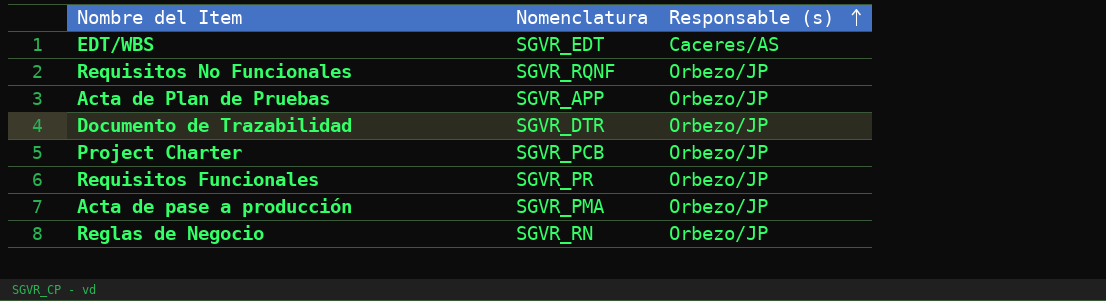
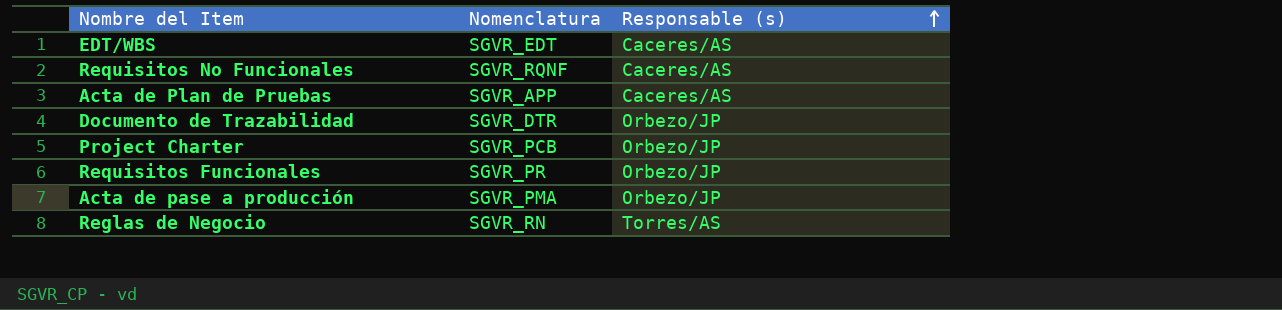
Requisitos No Funcionales | Responsable (s): Orbezo/JP -> Caceres/AS
Acta de Plan de Pruebas | Responsable (s): Orbezo/JP -> Caceres/AS
Reglas de Negocio | Responsable (s): Orbezo/JP -> Torres/AS

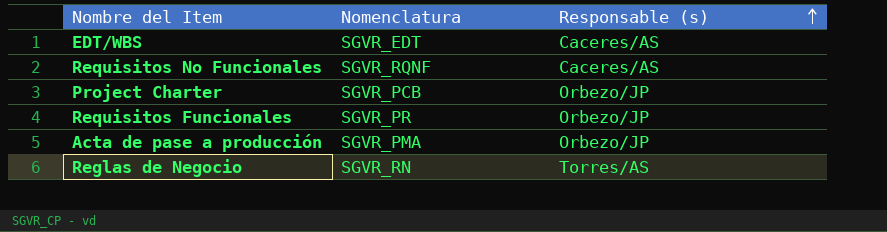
row Acta de Plan de Pruebas: SGVR_APP | Caceres/AS -> none
row Documento de Trazabilidad: SGVR_DTR | Orbezo/JP -> none

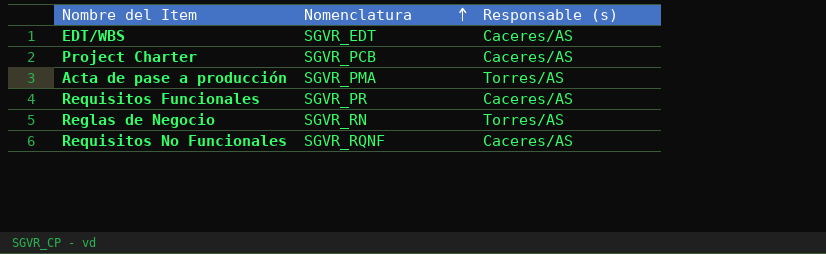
row order: Responsable (s) ascending -> Nomenclatura ascending
Project Charter | Responsable (s): Orbezo/JP -> Caceres/AS
Acta de pase a producción | Responsable (s): Orbezo/JP -> Torres/AS
Requisitos Funcionales | Responsable (s): Orbezo/JP -> Caceres/AS

